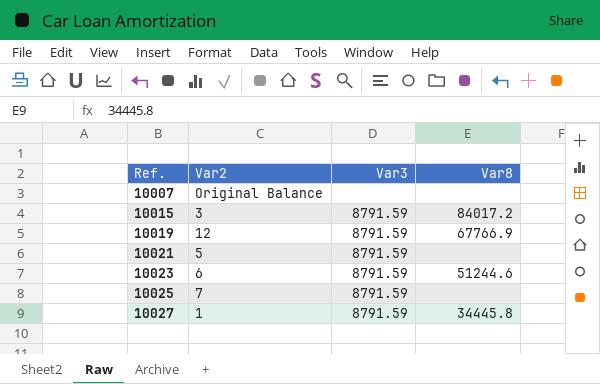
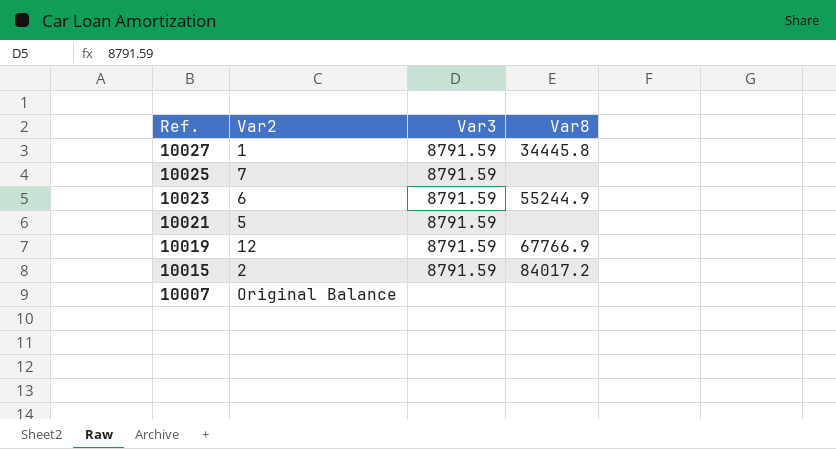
row order: Ref. ascending -> Ref. descending
10023 | Var8: 51244.6 -> 55244.9
10015 | Var2: 3 -> 2

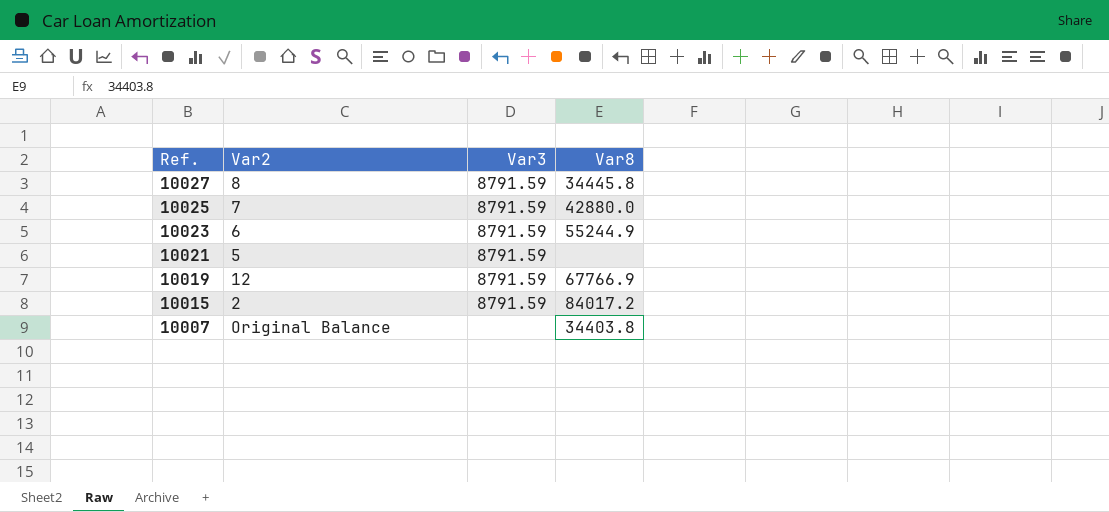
10027 | Var2: 1 -> 8
10025 | Var8: none -> 42880.0
10007 | Var8: none -> 34403.8

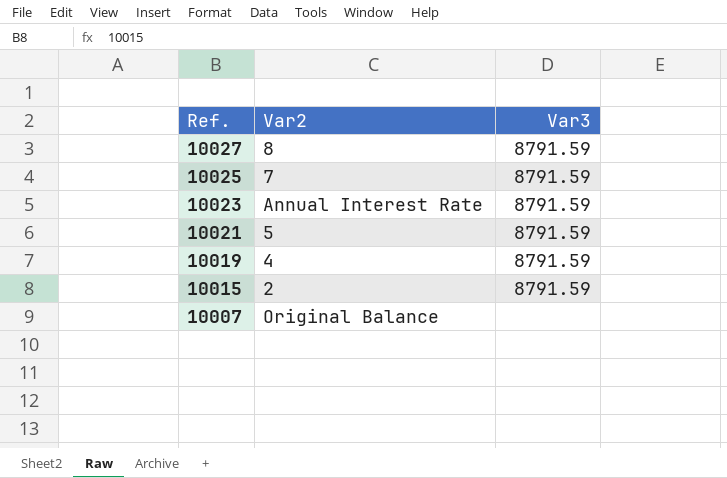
column Var8 | position: 4 -> none
10023 | Var2: 6 -> Annual Interest Rate
10019 | Var2: 12 -> 4

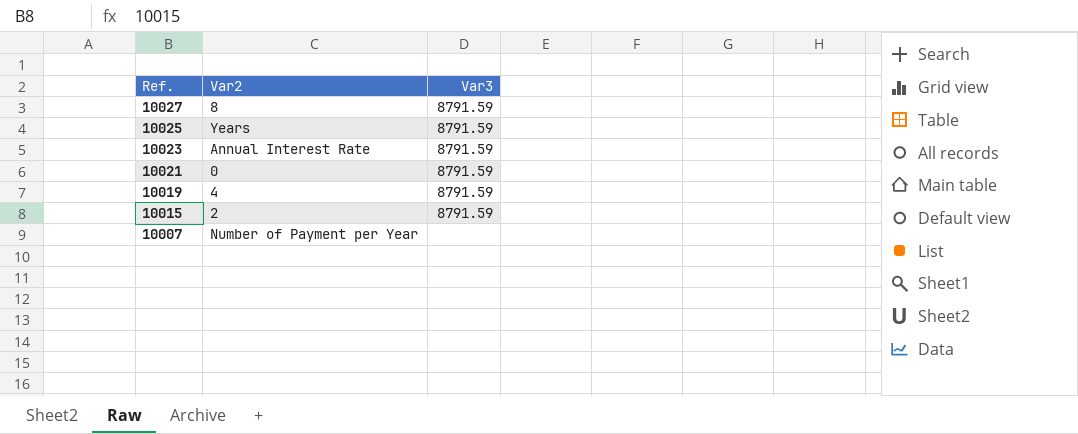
10025 | Var2: 7 -> Years
10021 | Var2: 5 -> 0
10007 | Var2: Original Balance -> Number of Payment per Year

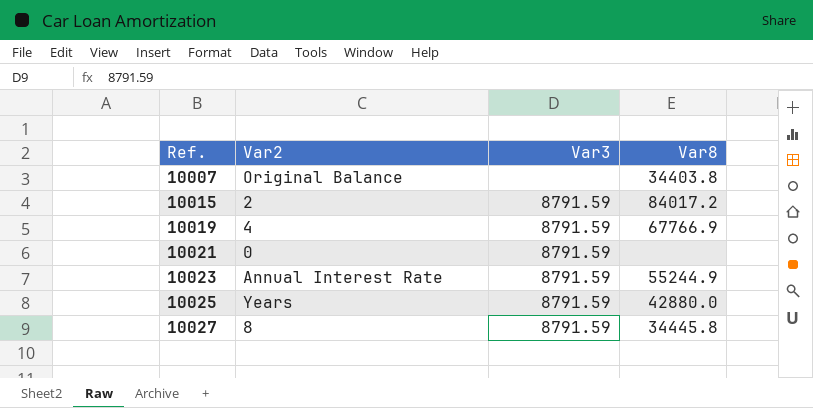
row order: Ref. descending -> Ref. ascending
column Var8 | position: none -> 4
10007 | Var2: Number of Payment per Year -> Original Balance

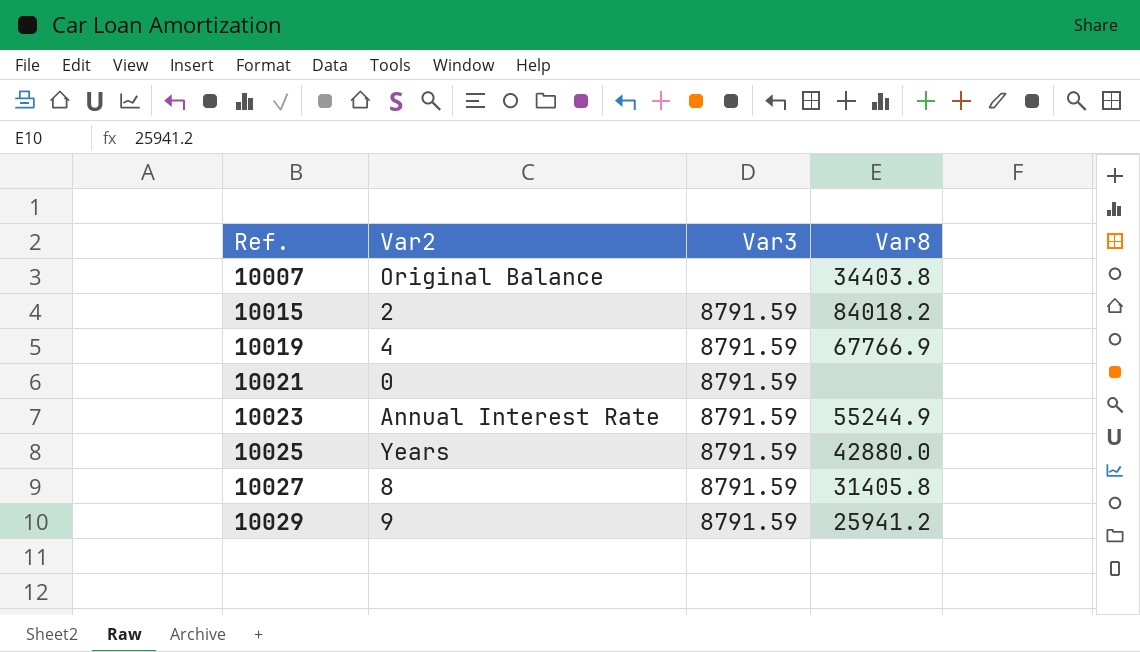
10015 | Var8: 84017.2 -> 84018.2
10027 | Var8: 34445.8 -> 31405.8
row 10029: none -> 9 | 8791.59 | 25941.2

